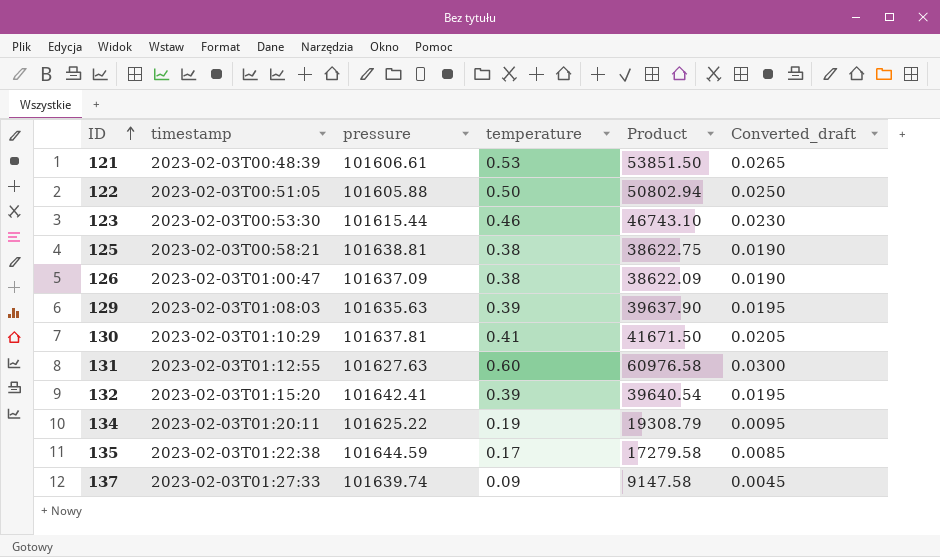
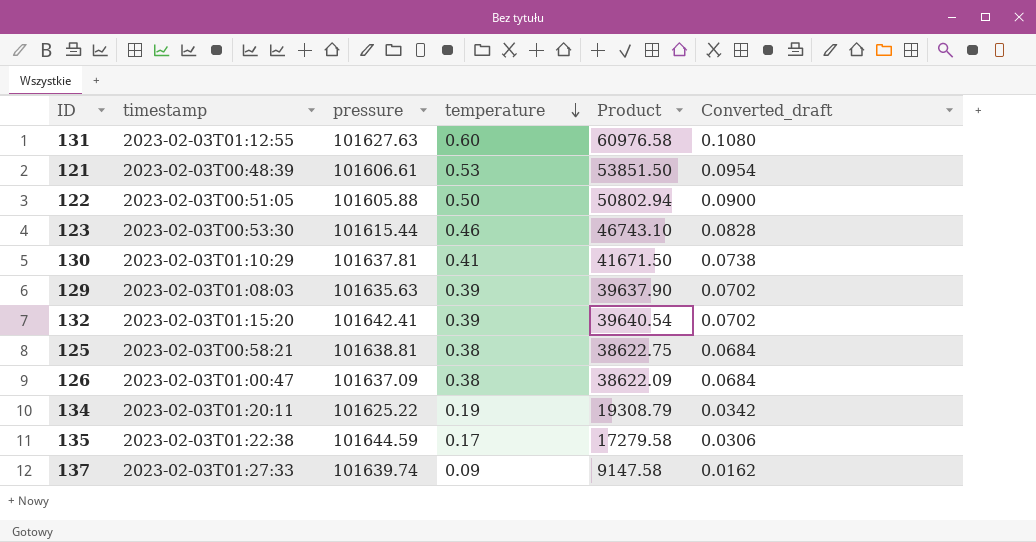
row order: ID ascending -> temperature descending
column Converted_draft | formula: [temperature] * 0.05 -> [temperature] * 0.18

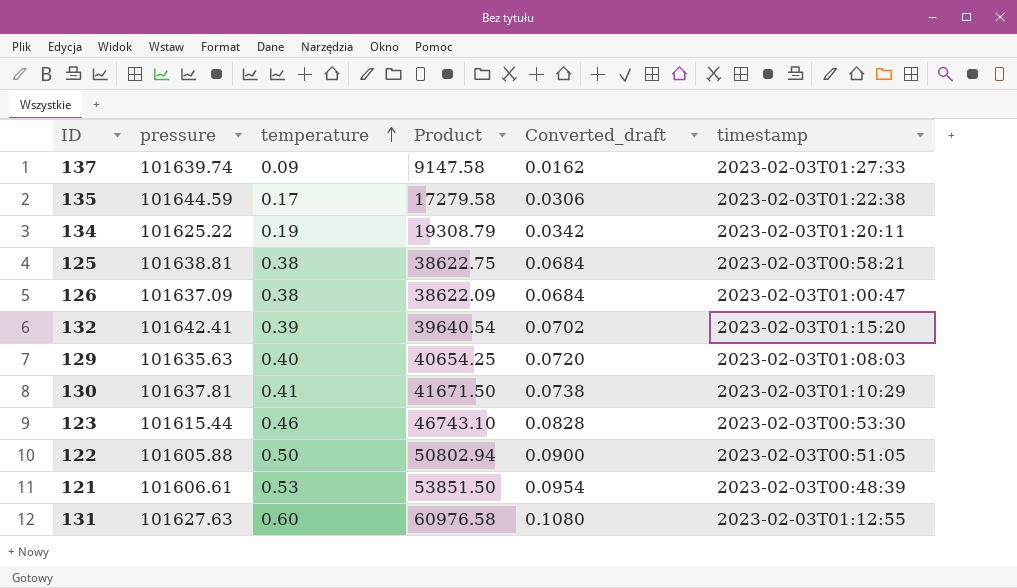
row order: temperature descending -> temperature ascending
column timestamp | position: 2 -> 6
129 | temperature: 0.39 -> 0.40
129 | Product: 39637.90 -> 40654.25
129 | Converted_draft: 0.0702 -> 0.0720

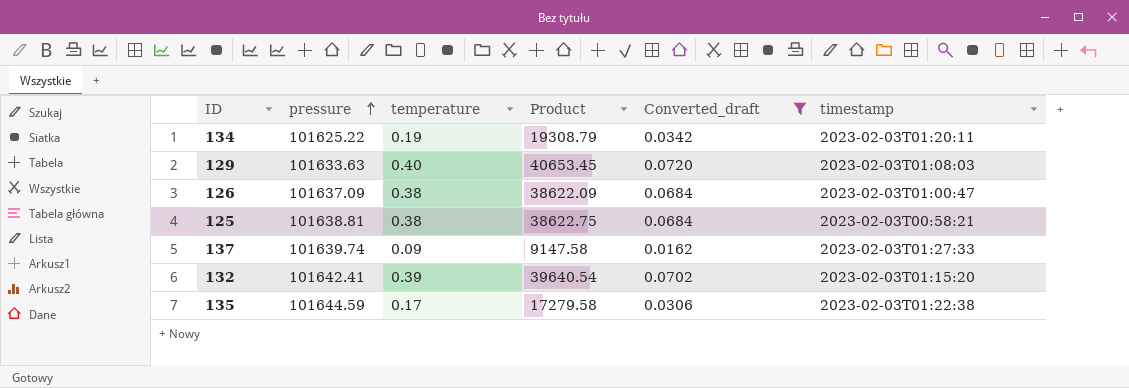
filter: none -> Converted_draft <= 0.0720
row order: temperature ascending -> pressure ascending
129 | pressure: 101635.63 -> 101633.63
129 | Product: 40654.25 -> 40653.45

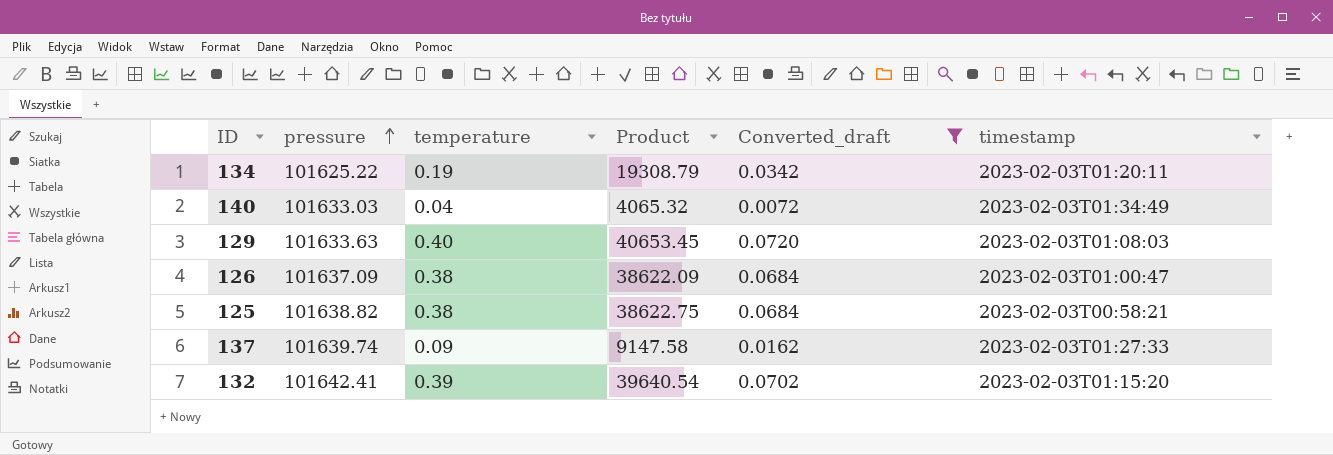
row 135: 101644.59 | 0.17 | 17279.58 | 0.0306 | 2023-02-03T01:22:38 -> none
row 140: none -> 101633.03 | 0.04 | 4065.32 | 0.0072 | 2023-02-03T01:34:49
125 | pressure: 101638.81 -> 101638.82

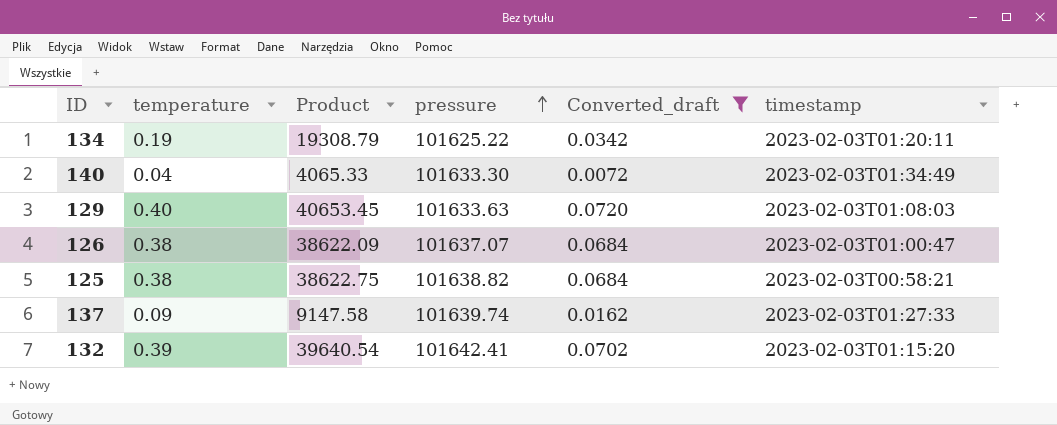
column pressure | position: 2 -> 4
140 | Product: 4065.32 -> 4065.33
140 | pressure: 101633.03 -> 101633.30
126 | pressure: 101637.09 -> 101637.07

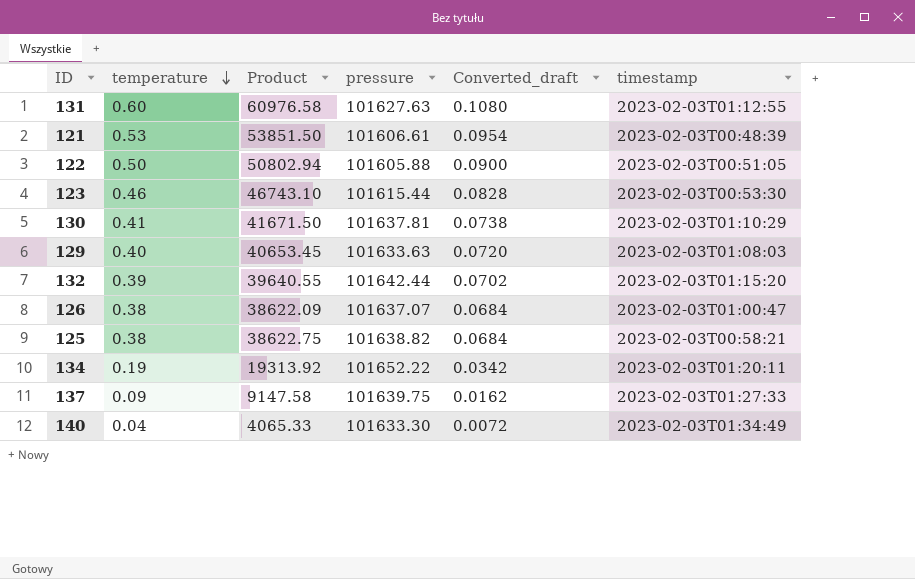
filter: Converted_draft <= 0.0720 -> none
row order: pressure ascending -> temperature descending
132 | Product: 39640.54 -> 39640.55
132 | pressure: 101642.41 -> 101642.44
134 | Product: 19308.79 -> 19313.92
134 | pressure: 101625.22 -> 101652.22
137 | pressure: 101639.74 -> 101639.75

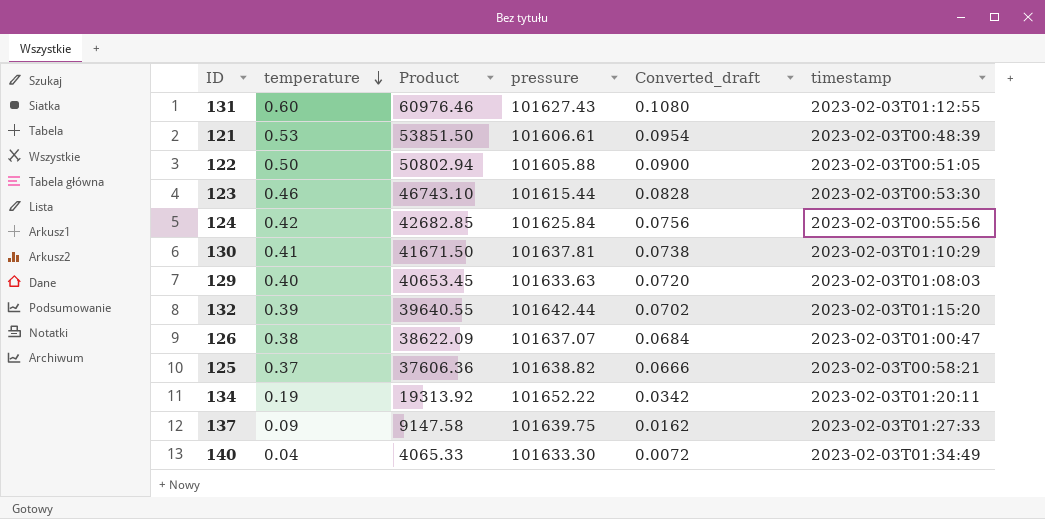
131 | Product: 60976.58 -> 60976.46
131 | pressure: 101627.63 -> 101627.43
row 124: none -> 0.42 | 42682.85 | 101625.84 | 0.0756 | 2023-02-03T00:55:56
125 | temperature: 0.38 -> 0.37
125 | Product: 38622.75 -> 37606.36
125 | Converted_draft: 0.0684 -> 0.0666

